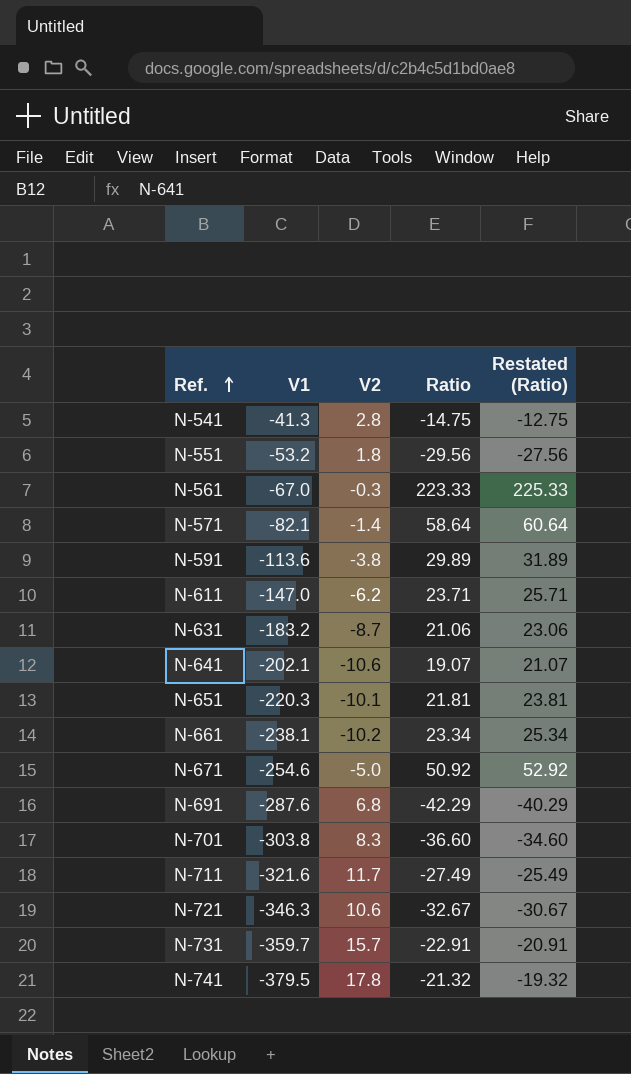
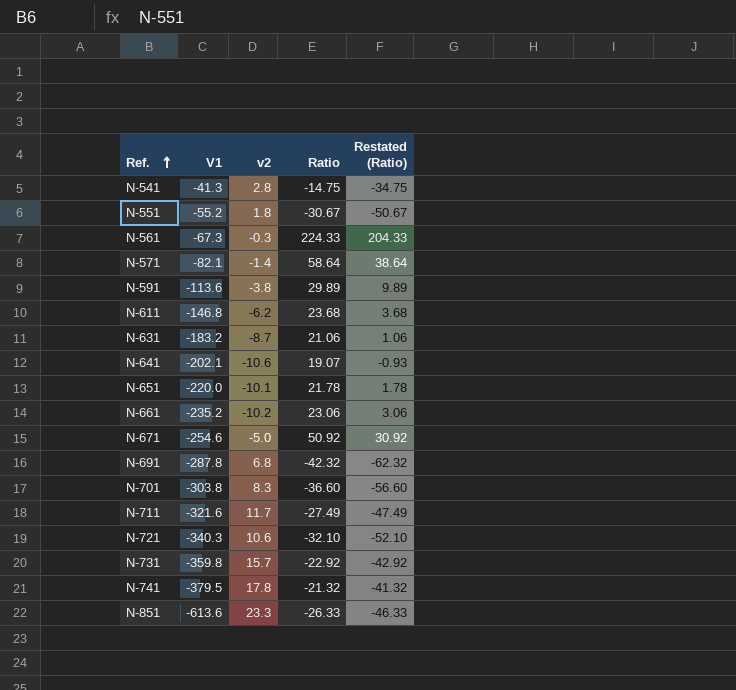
column name: V2 -> v2
column Restated (Ratio) | formula: [Ratio] + 2 -> [Ratio] - 20
N-551 | V1: -53.2 -> -55.2
N-551 | Ratio: -29.56 -> -30.67
N-561 | V1: -67.0 -> -67.3
N-561 | Ratio: 223.33 -> 224.33
N-611 | V1: -147.0 -> -146.8
N-611 | Ratio: 23.71 -> 23.68
N-651 | V1: -220.3 -> -220.0
N-651 | Ratio: 21.81 -> 21.78
N-661 | V1: -238.1 -> -235.2
N-661 | Ratio: 23.34 -> 23.06
N-691 | V1: -287.6 -> -287.8
N-691 | Ratio: -42.29 -> -42.32
N-721 | V1: -346.3 -> -340.3
N-721 | Ratio: -32.67 -> -32.10
N-731 | V1: -359.7 -> -359.8
N-731 | Ratio: -22.91 -> -22.92
row N-851: none -> -613.6 | 23.3 | -26.33 | -46.33

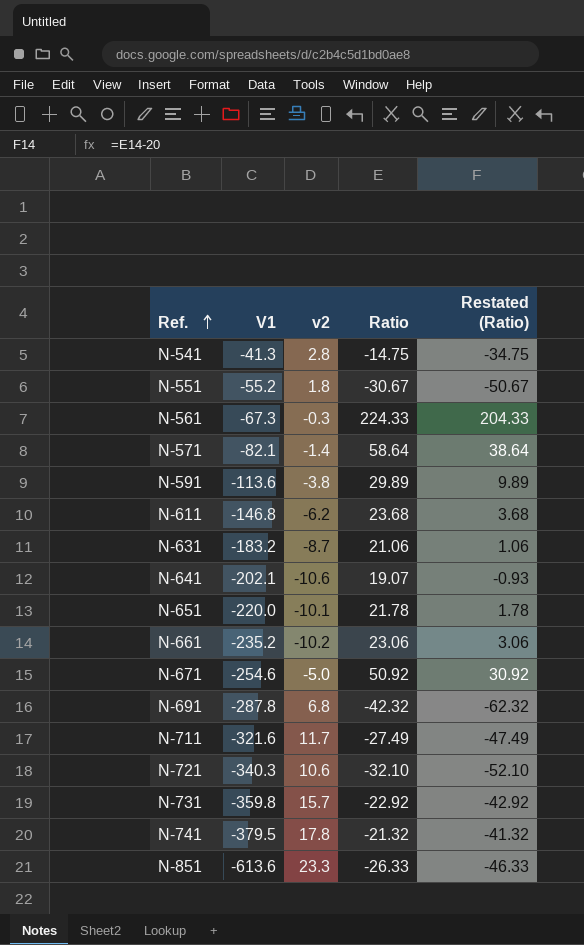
row N-701: -303.8 | 8.3 | -36.60 | -56.60 -> none

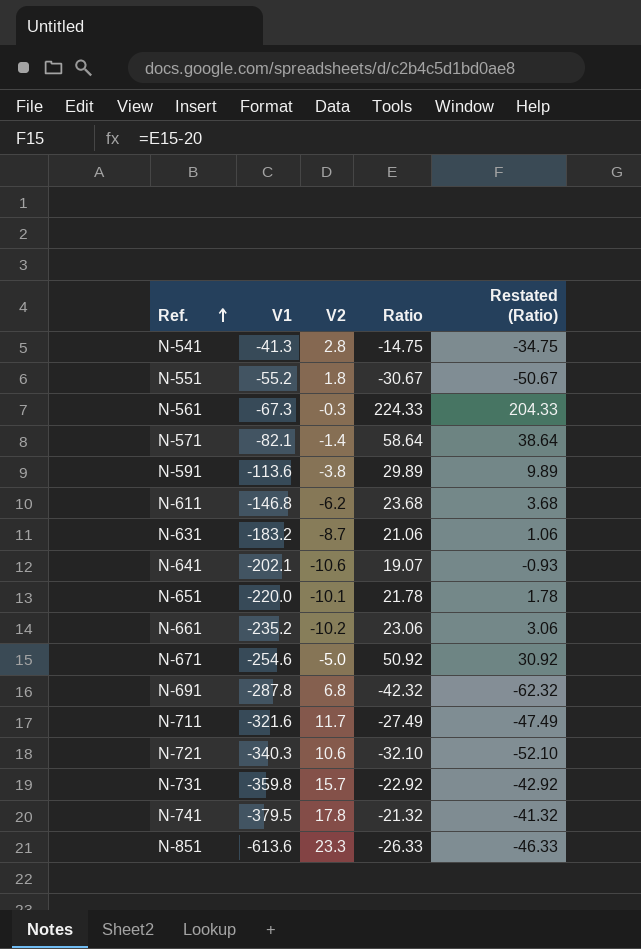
column name: v2 -> V2

